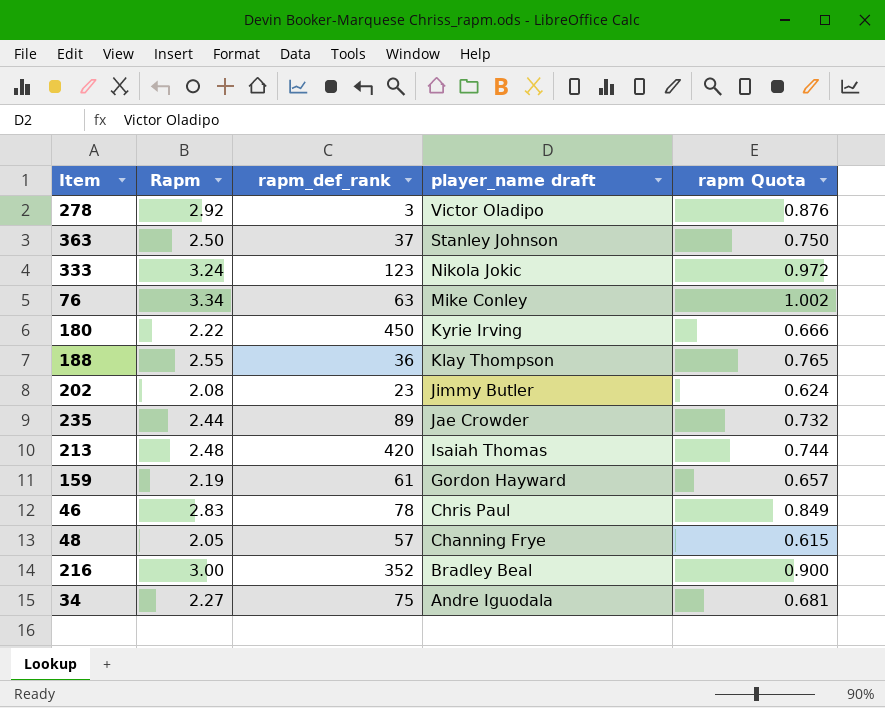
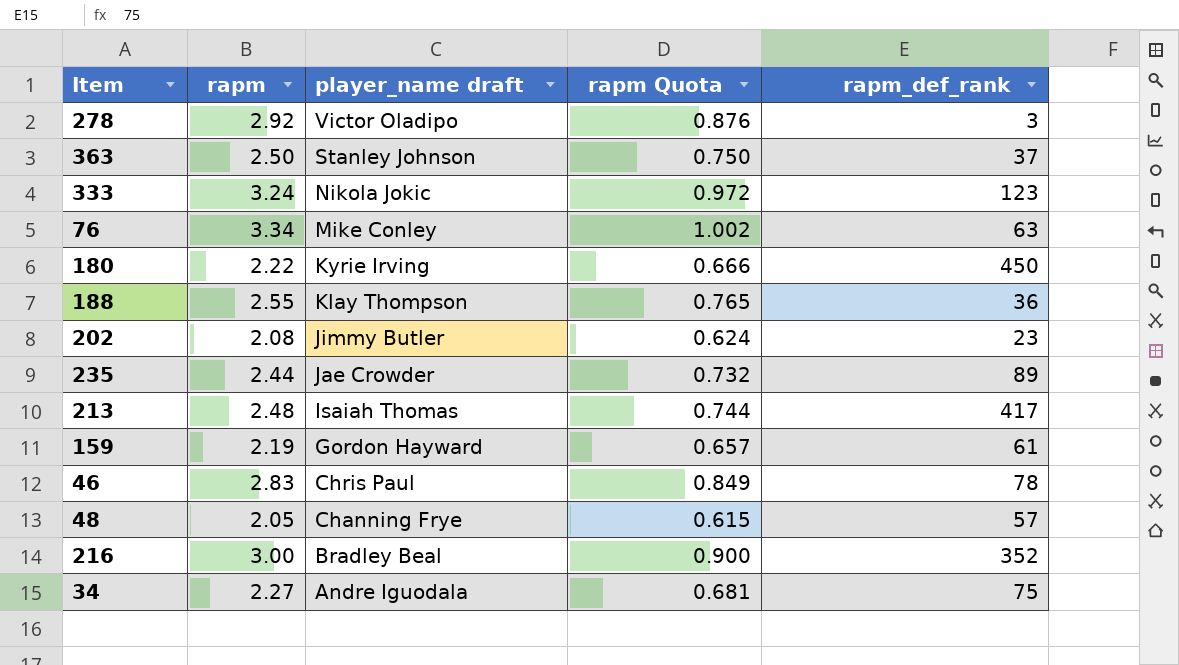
column name: Rapm -> rapm
column rapm_def_rank | position: 3 -> 5
213 | rapm_def_rank: 420 -> 417

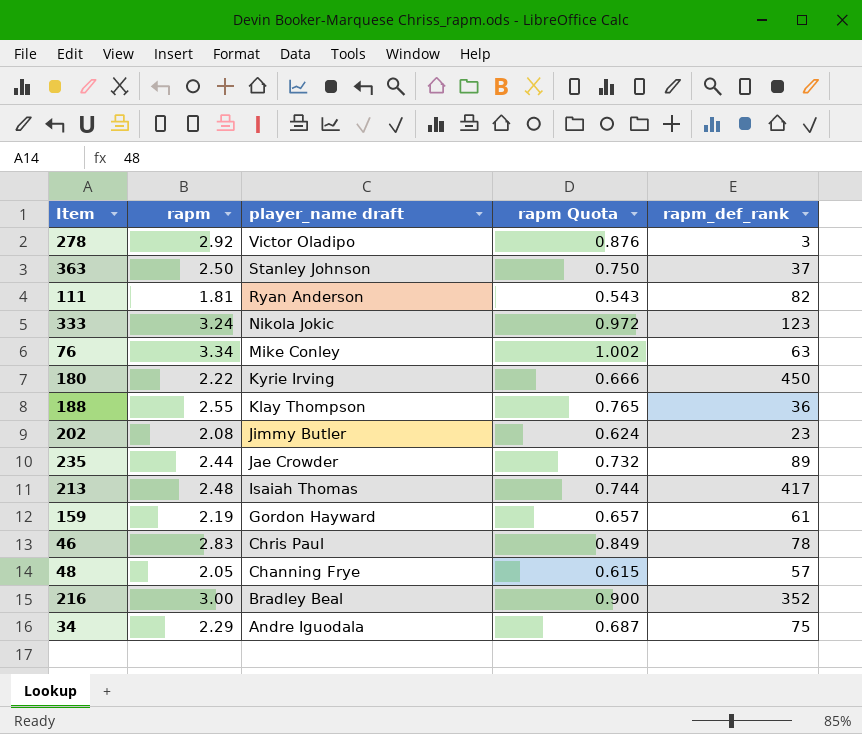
row 111: none -> 1.81 | Ryan Anderson | 0.543 | 82
34 | rapm: 2.27 -> 2.29
34 | rapm Quota: 0.681 -> 0.687

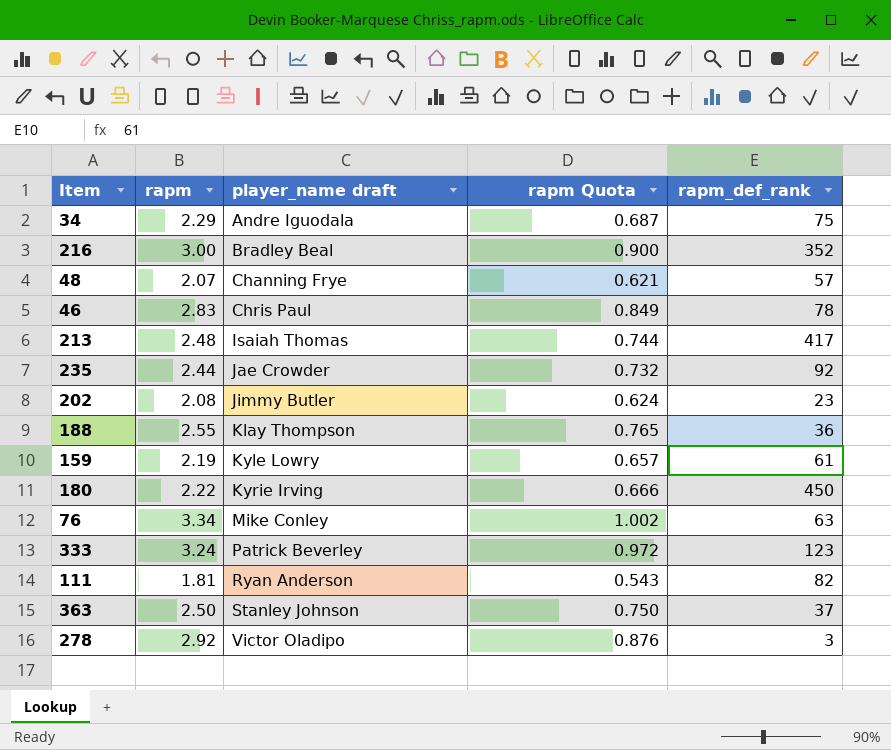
row order: player_name draft descending -> player_name draft ascending
48 | rapm: 2.05 -> 2.07
48 | rapm Quota: 0.615 -> 0.621
235 | rapm_def_rank: 89 -> 92
159 | player_name draft: Gordon Hayward -> Kyle Lowry
333 | player_name draft: Nikola Jokic -> Patrick Beverley

